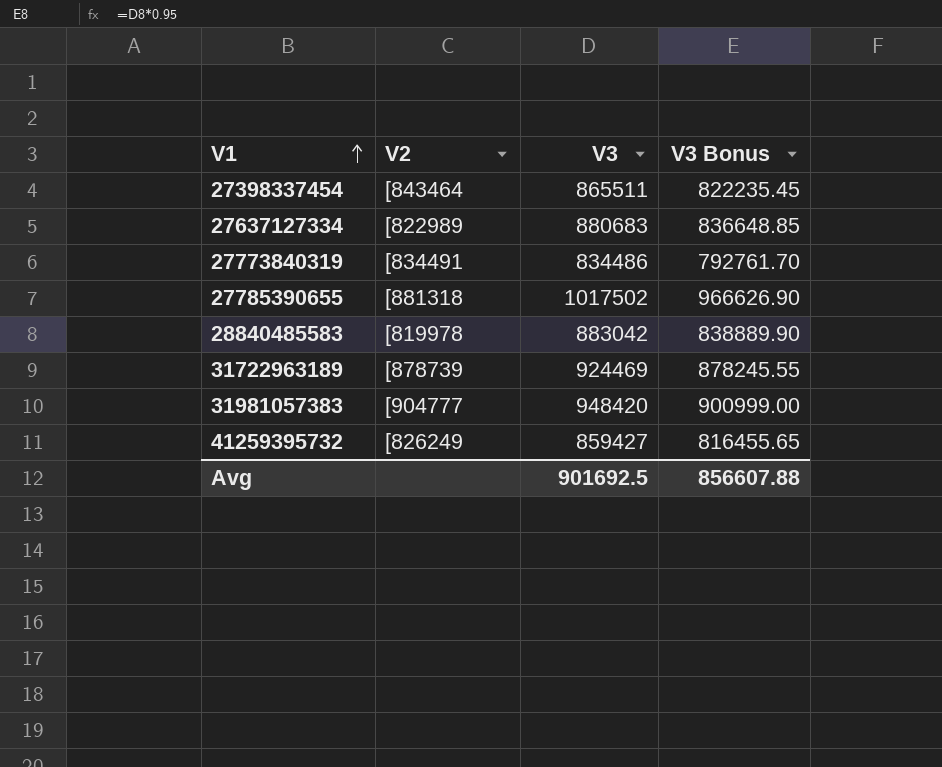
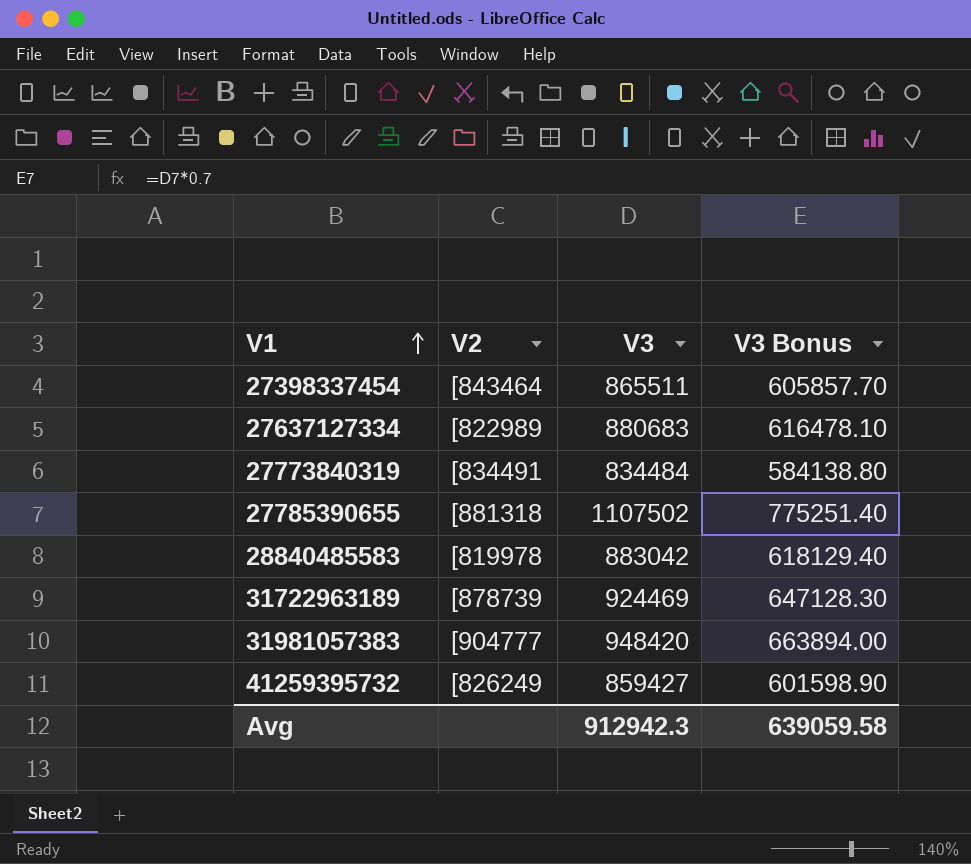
column V3 Bonus | formula: [V3] * 0.95 -> [V3] * 0.7
27773840319 | V3: 834486 -> 834484
27785390655 | V3: 1017502 -> 1107502
Avg | V3: 901692.5 -> 912942.3
Avg | V3 Bonus: 856607.88 -> 639059.58

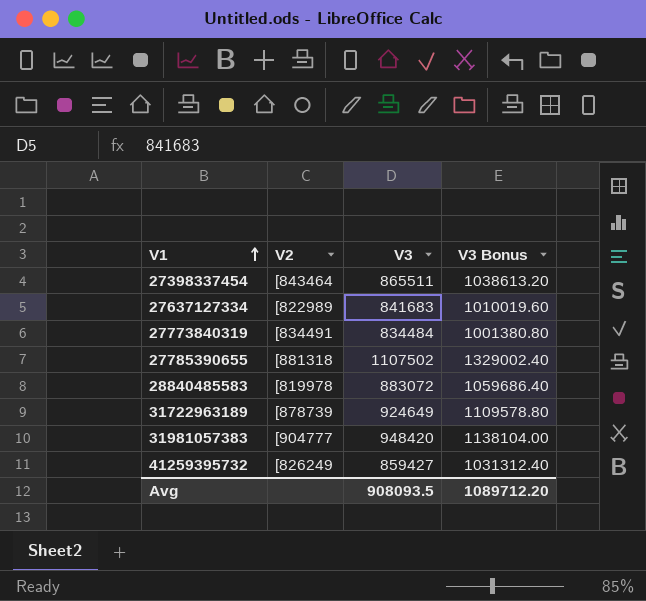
column V3 Bonus | formula: [V3] * 0.7 -> [V3] * 1.2
27637127334 | V3: 880683 -> 841683
28840485583 | V3: 883042 -> 883072
31722963189 | V3: 924469 -> 924649
Avg | V3: 912942.3 -> 908093.5
Avg | V3 Bonus: 639059.58 -> 1089712.20

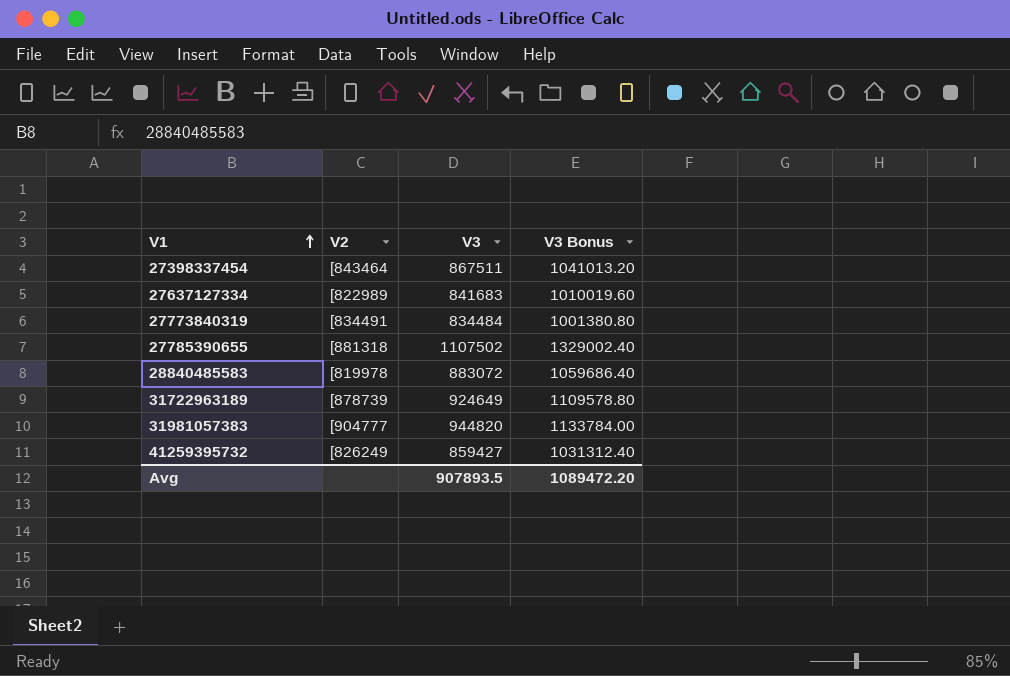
27398337454 | V3: 865511 -> 867511
27398337454 | V3 Bonus: 1038613.20 -> 1041013.20
31981057383 | V3: 948420 -> 944820
31981057383 | V3 Bonus: 1138104.00 -> 1133784.00
Avg | V3: 908093.5 -> 907893.5
Avg | V3 Bonus: 1089712.20 -> 1089472.20

